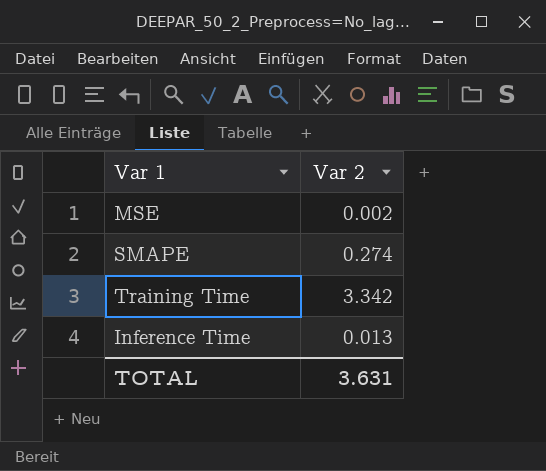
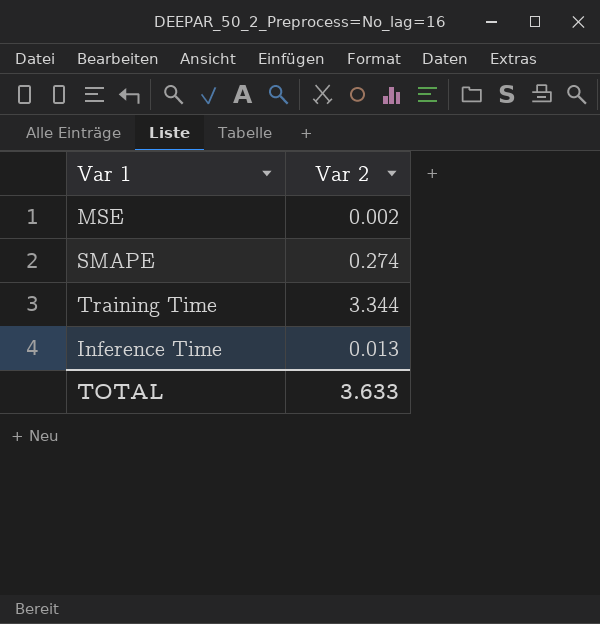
Training Time | Var 2: 3.342 -> 3.344
TOTAL | Var 2: 3.631 -> 3.633

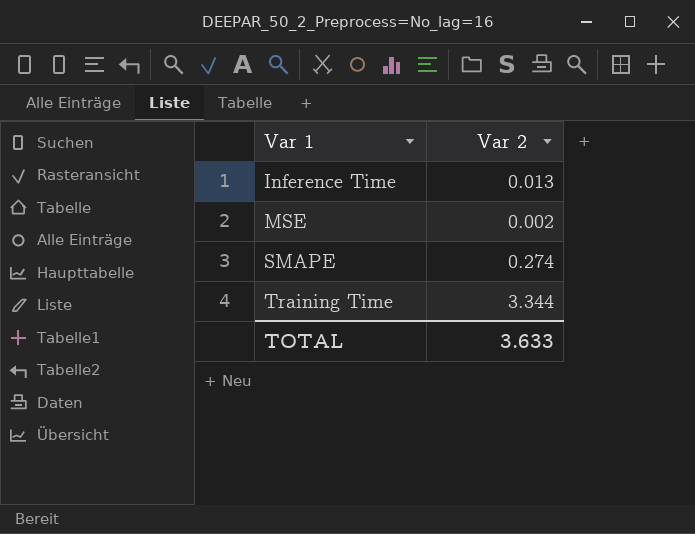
row order: none -> Var 1 ascending

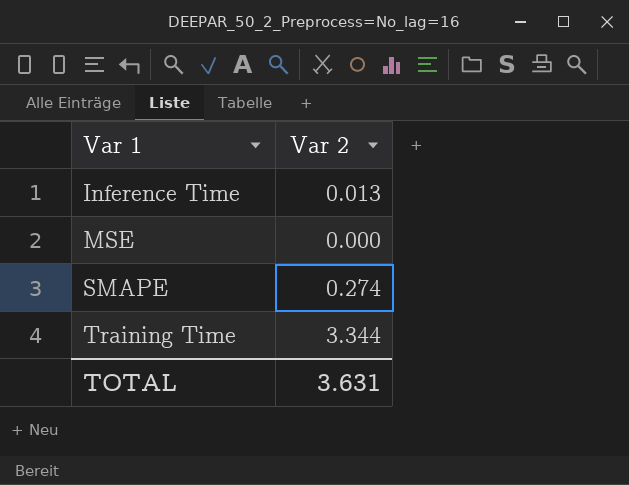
MSE | Var 2: 0.002 -> 0.000
TOTAL | Var 2: 3.633 -> 3.631

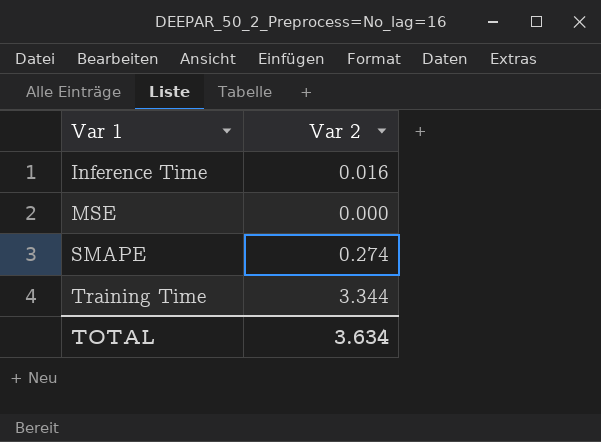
Inference Time | Var 2: 0.013 -> 0.016
TOTAL | Var 2: 3.631 -> 3.634

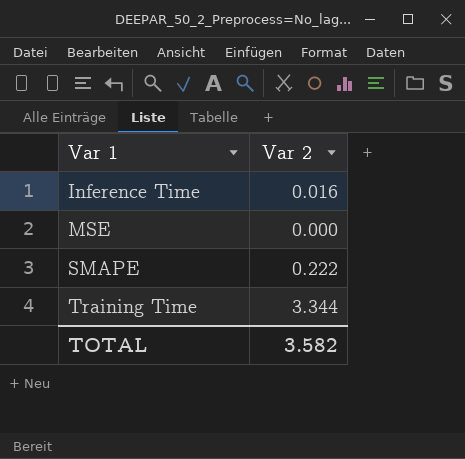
SMAPE | Var 2: 0.274 -> 0.222
TOTAL | Var 2: 3.634 -> 3.582

